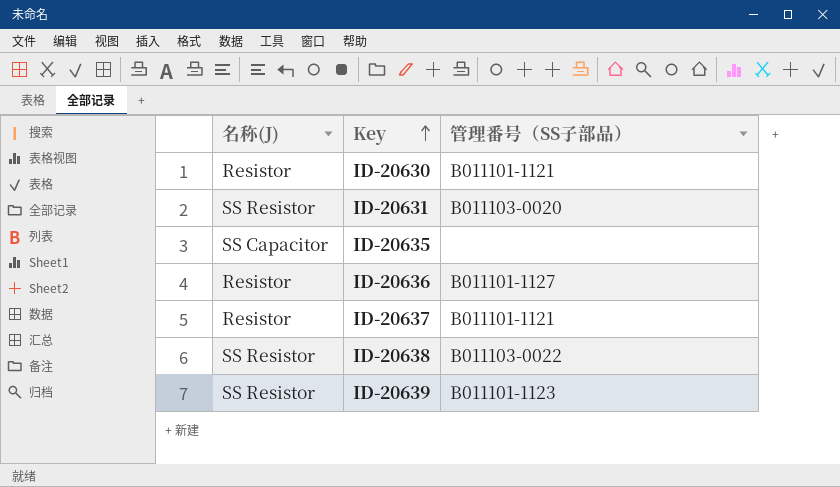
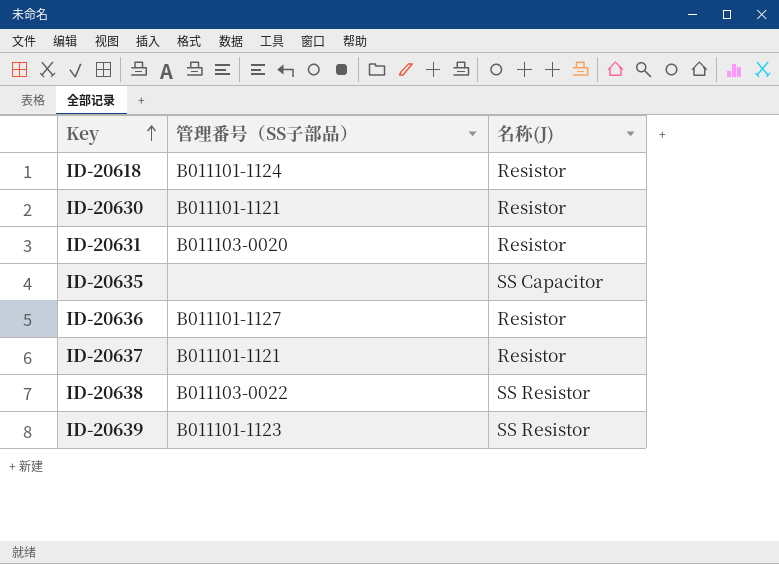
column 名称(J) | position: 1 -> 3
row ID-20618: none -> B011101-1124 | Resistor
ID-20631 | 名称(J): SS Resistor -> Resistor

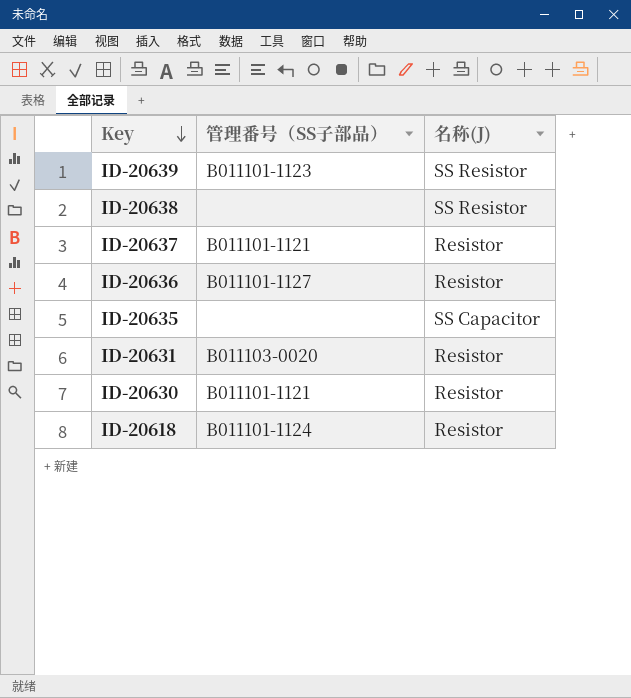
row order: Key ascending -> Key descending
ID-20638 | 管理番号（SS子部品）: B011103-0022 -> none

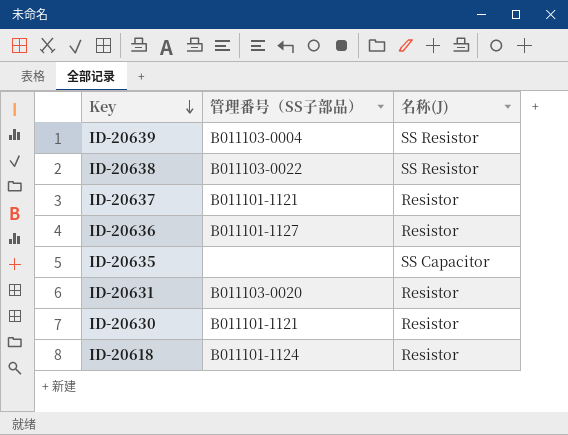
ID-20639 | 管理番号（SS子部品）: B011101-1123 -> B011103-0004
ID-20638 | 管理番号（SS子部品）: none -> B011103-0022

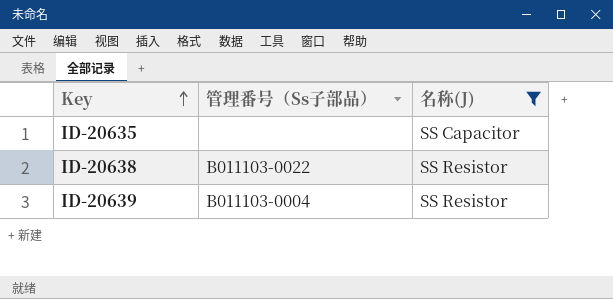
filter: none -> 名称(J) != Resistor
row order: Key descending -> Key ascending
column name: 管理番号（SS子部品） -> 管理番号（Ss子部品）

